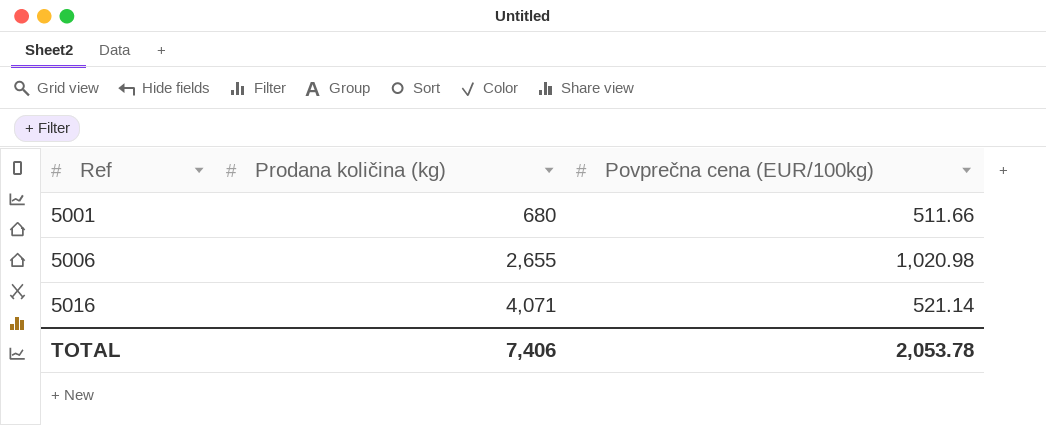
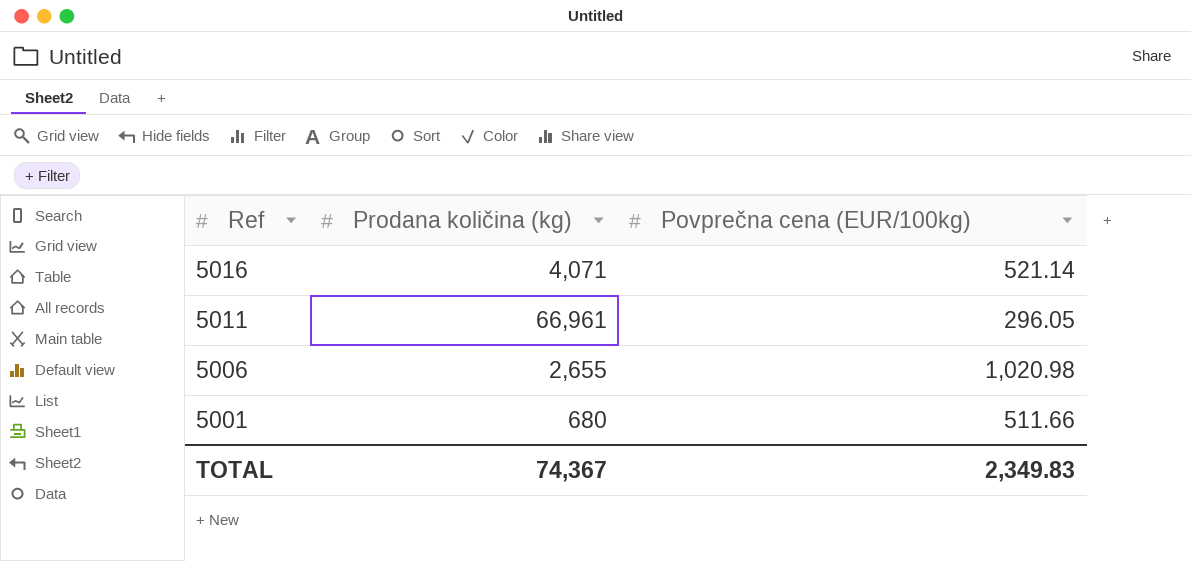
row order: Ref ascending -> Ref descending
row 5011: none -> 66,961 | 296.05
TOTAL | Prodana količina (kg): 7,406 -> 74,367
TOTAL | Povprečna cena (EUR/100kg): 2,053.78 -> 2,349.83

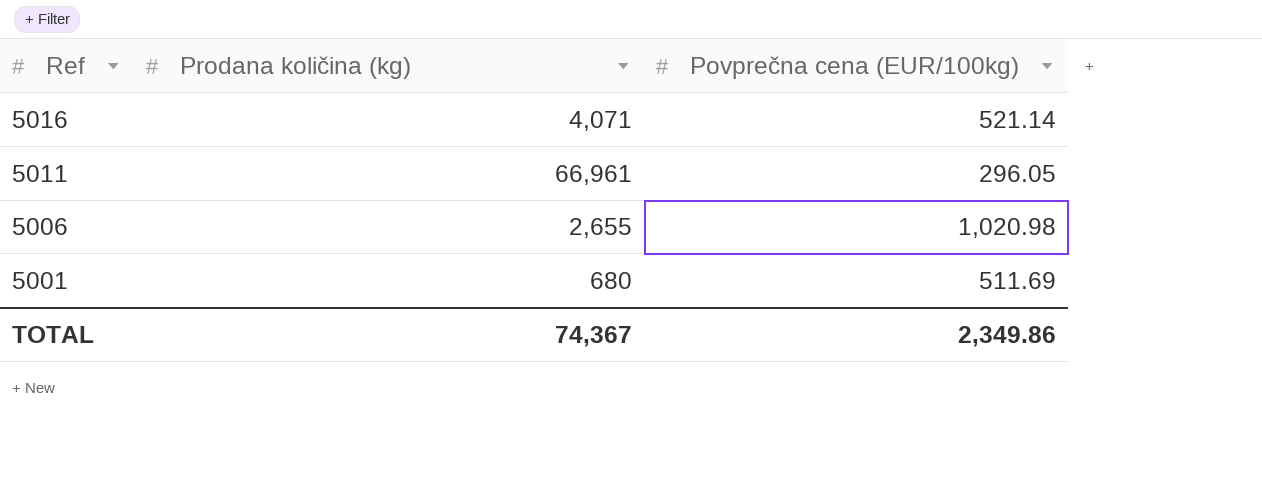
5001 | Povprečna cena (EUR/100kg): 511.66 -> 511.69
TOTAL | Povprečna cena (EUR/100kg): 2,349.83 -> 2,349.86

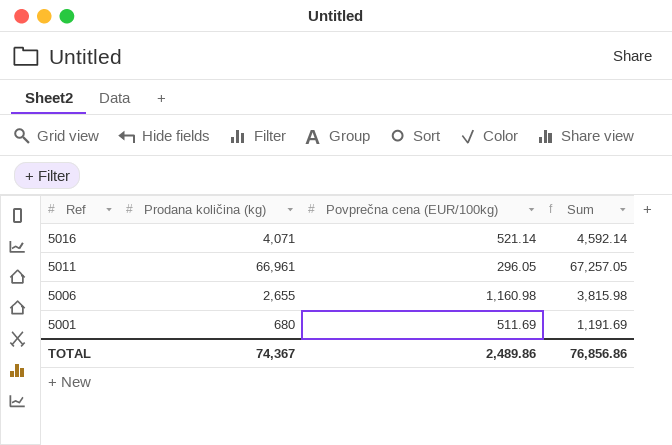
column Sum | formula: none -> [Prodana količina (kg)] + [Povprečna cena (EUR/100kg)]
5006 | Povprečna cena (EUR/100kg): 1,020.98 -> 1,160.98
TOTAL | Povprečna cena (EUR/100kg): 2,349.86 -> 2,489.86

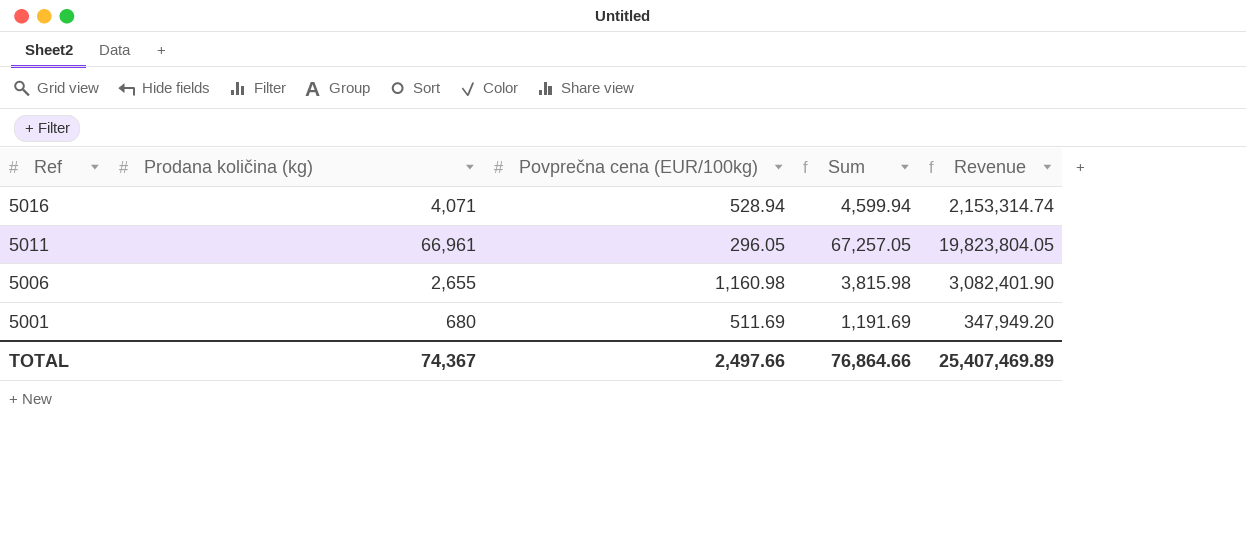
column Revenue | formula: none -> [Prodana količina (kg)] * [Povprečna cena (EUR/100kg)]
5016 | Povprečna cena (EUR/100kg): 521.14 -> 528.94
5016 | Sum: 4,592.14 -> 4,599.94
TOTAL | Povprečna cena (EUR/100kg): 2,489.86 -> 2,497.66
TOTAL | Sum: 76,856.86 -> 76,864.66

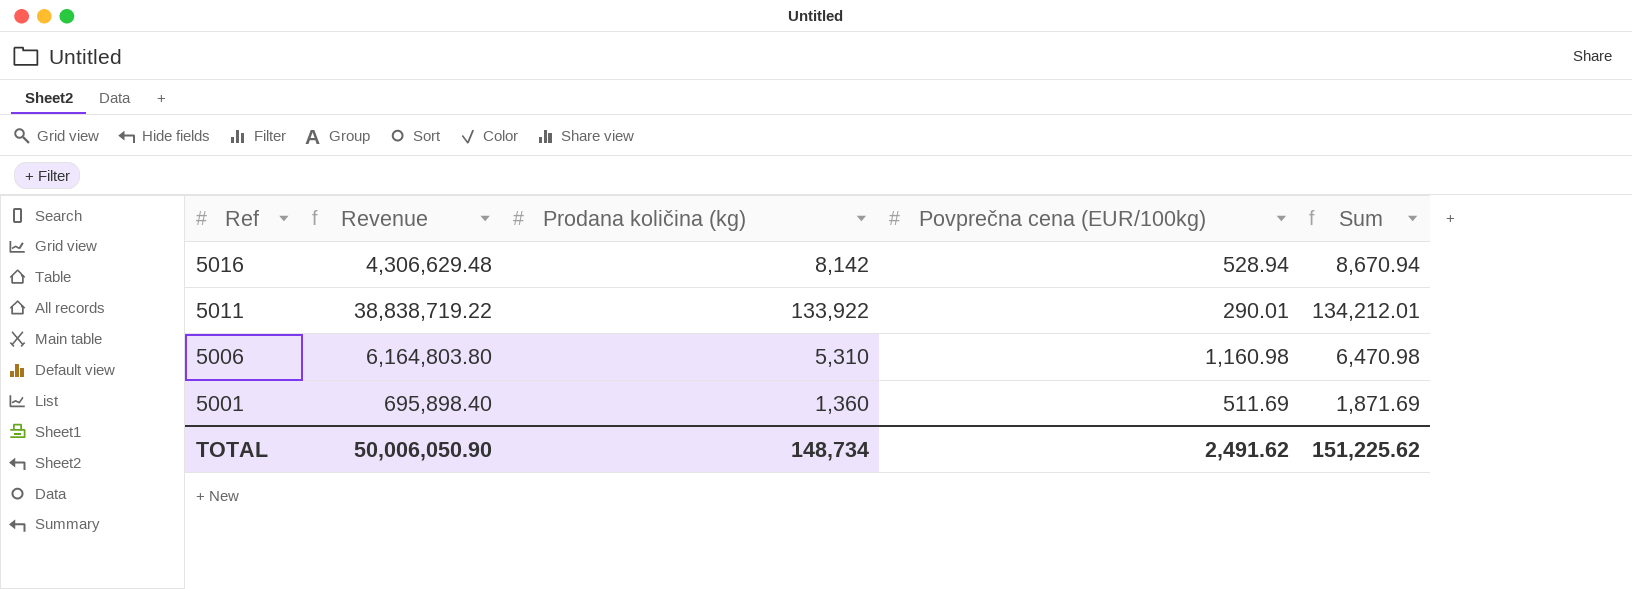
column Revenue | position: 5 -> 2
5016 | Revenue: 2,153,314.74 -> 4,306,629.48
5016 | Prodana količina (kg): 4,071 -> 8,142
5016 | Sum: 4,599.94 -> 8,670.94
5011 | Revenue: 19,823,804.05 -> 38,838,719.22
5011 | Prodana količina (kg): 66,961 -> 133,922
5011 | Povprečna cena (EUR/100kg): 296.05 -> 290.01
5011 | Sum: 67,257.05 -> 134,212.01
5006 | Revenue: 3,082,401.90 -> 6,164,803.80
5006 | Prodana količina (kg): 2,655 -> 5,310
5006 | Sum: 3,815.98 -> 6,470.98
5001 | Revenue: 347,949.20 -> 695,898.40
5001 | Prodana količina (kg): 680 -> 1,360
5001 | Sum: 1,191.69 -> 1,871.69
TOTAL | Revenue: 25,407,469.89 -> 50,006,050.90
TOTAL | Prodana količina (kg): 74,367 -> 148,734
TOTAL | Povprečna cena (EUR/100kg): 2,497.66 -> 2,491.62
TOTAL | Sum: 76,864.66 -> 151,225.62

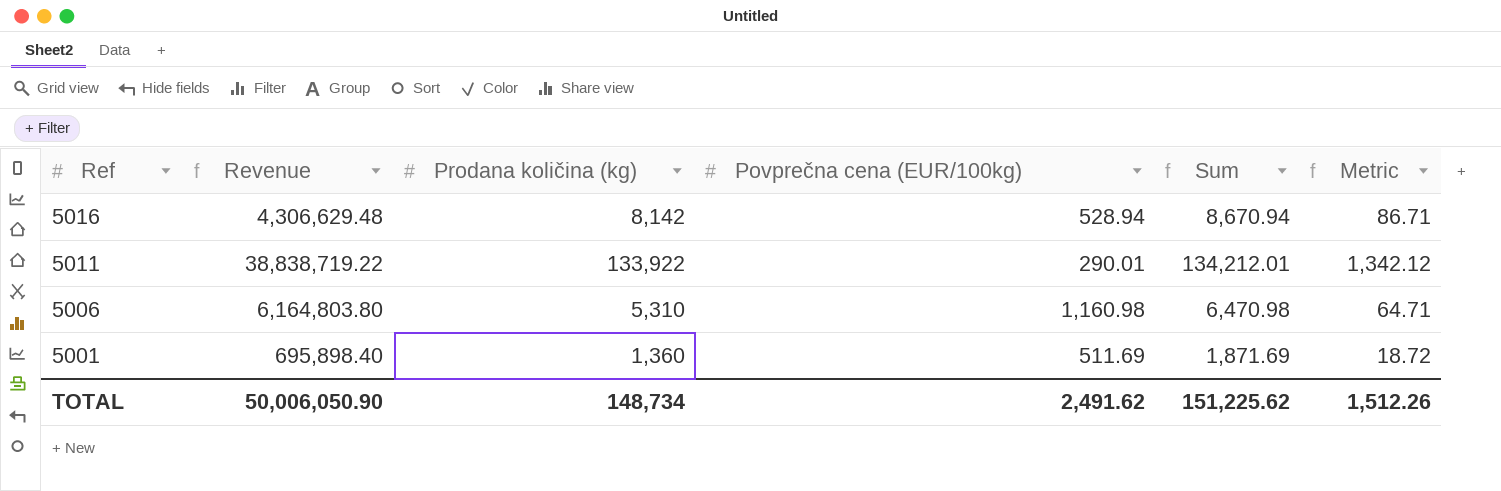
column Metric | formula: none -> [Sum] * 0.01

